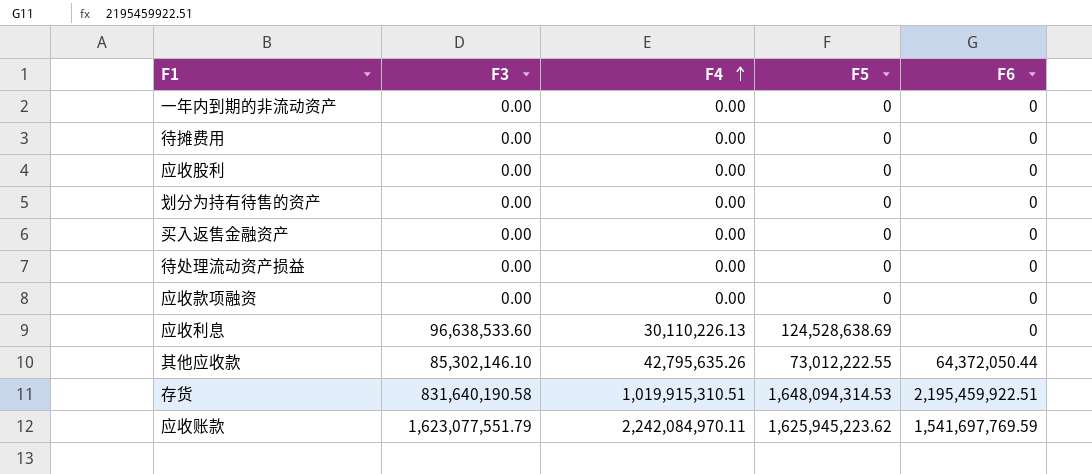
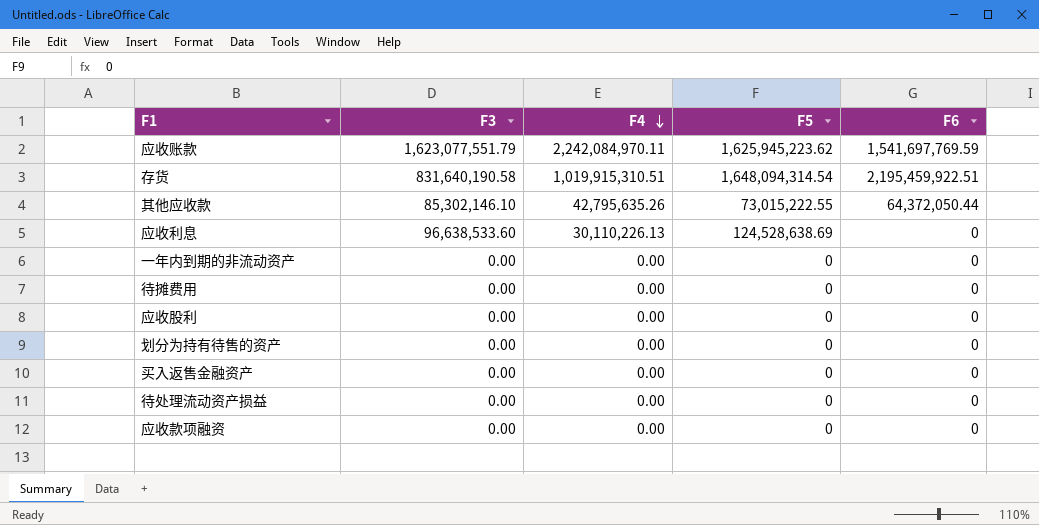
row order: F4 ascending -> F4 descending
存货 | F5: 1,648,094,314.53 -> 1,648,094,314.54
其他应收款 | F5: 73,012,222.55 -> 73,015,222.55

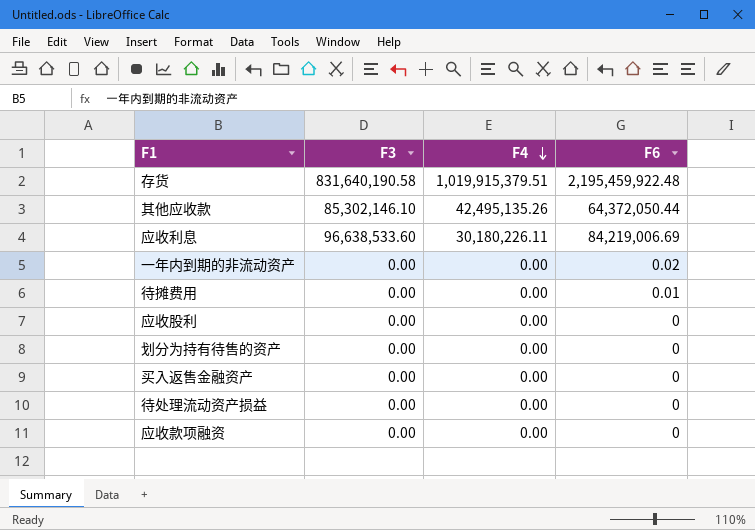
column F5 | position: 4 -> none
row 应收账款: 1,623,077,551.79 | 2,242,084,970.11 | 1,625,945,223.62 | 1,541,697,769.59 -> none
存货 | F4: 1,019,915,310.51 -> 1,019,915,379.51
存货 | F6: 2,195,459,922.51 -> 2,195,459,922.48
其他应收款 | F4: 42,795,635.26 -> 42,495,135.26
应收利息 | F4: 30,110,226.13 -> 30,180,226.11
应收利息 | F6: 0 -> 84,219,006.69
一年内到期的非流动资产 | F6: 0 -> 0.02
待摊费用 | F6: 0 -> 0.01

